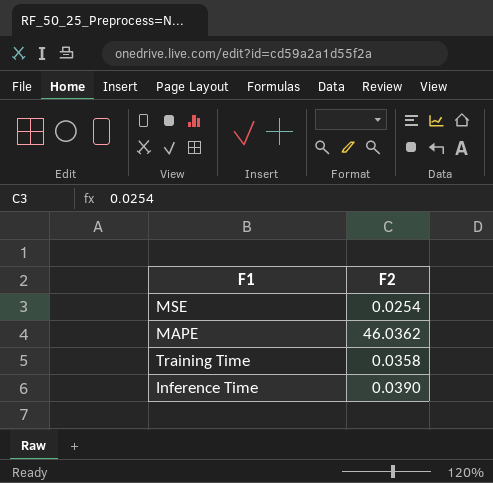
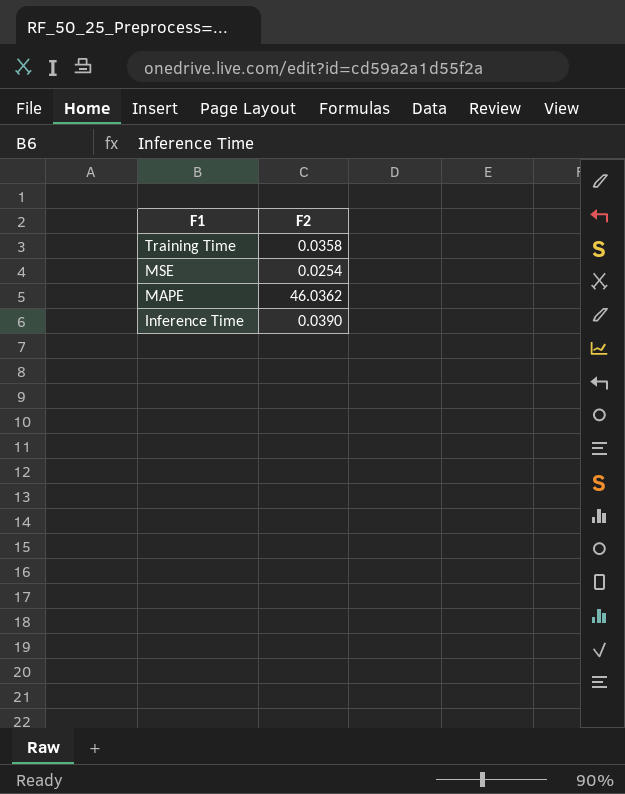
row order: none -> F1 descending

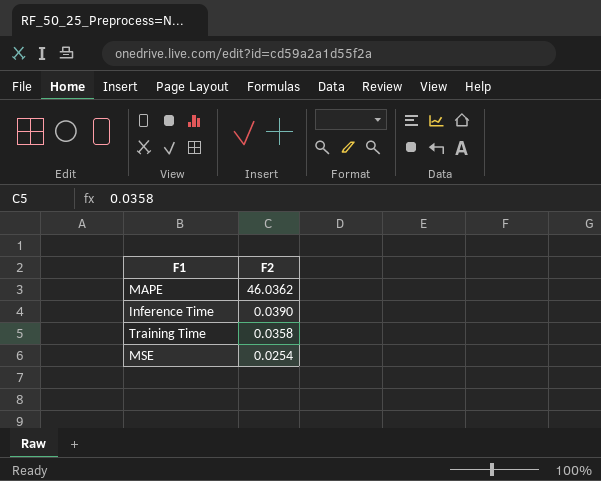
row order: F1 descending -> F2 descending

